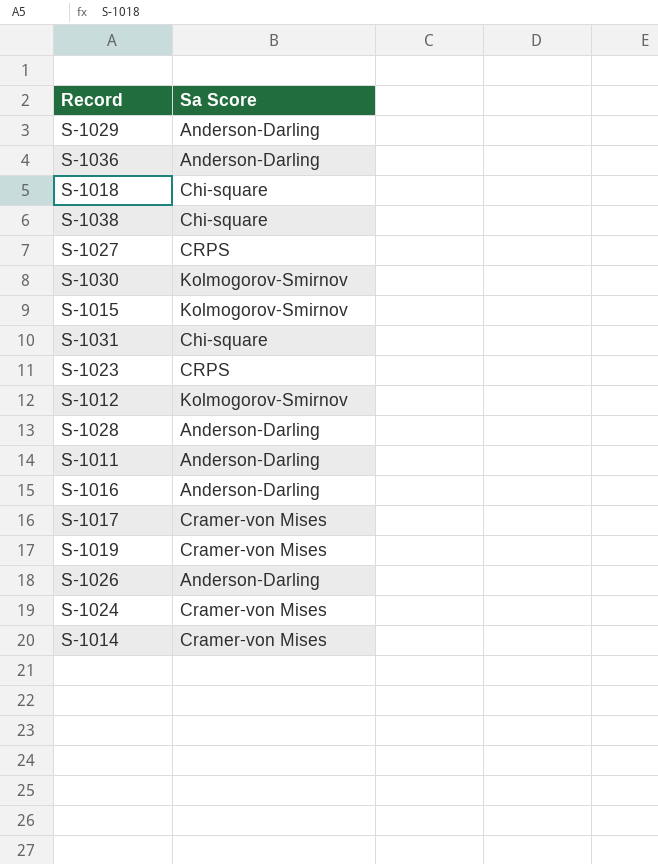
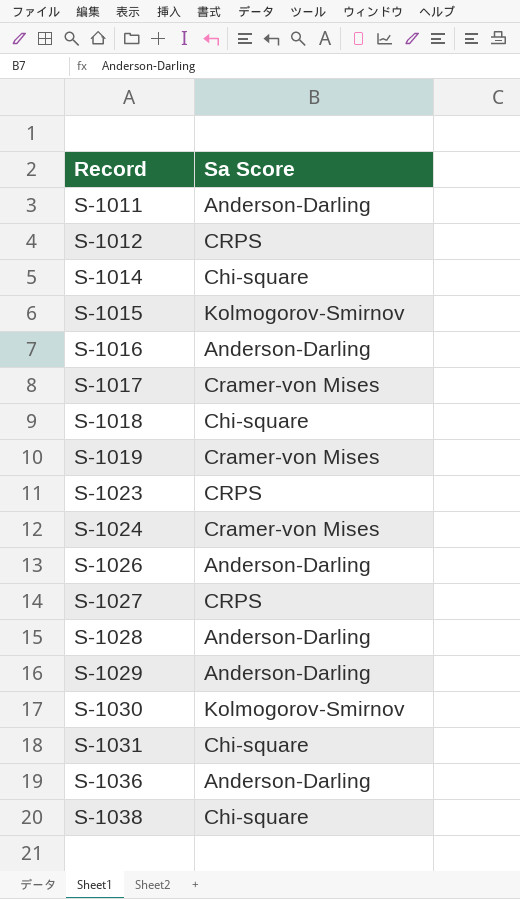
row order: none -> Record ascending
S-1012 | Sa Score: Kolmogorov-Smirnov -> CRPS
S-1014 | Sa Score: Cramer-von Mises -> Chi-square

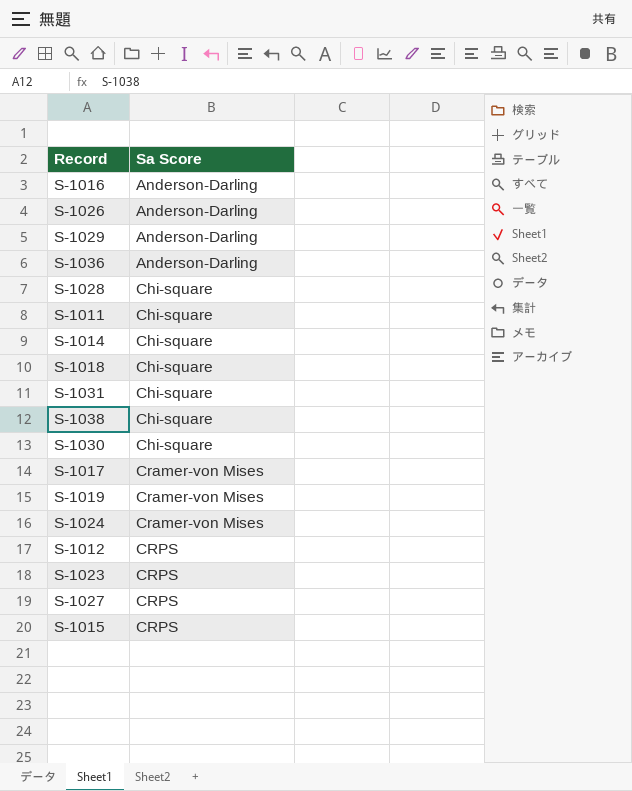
row order: Record ascending -> Sa Score ascending
S-1028 | Sa Score: Anderson-Darling -> Chi-square
S-1011 | Sa Score: Anderson-Darling -> Chi-square
S-1030 | Sa Score: Kolmogorov-Smirnov -> Chi-square
S-1015 | Sa Score: Kolmogorov-Smirnov -> CRPS

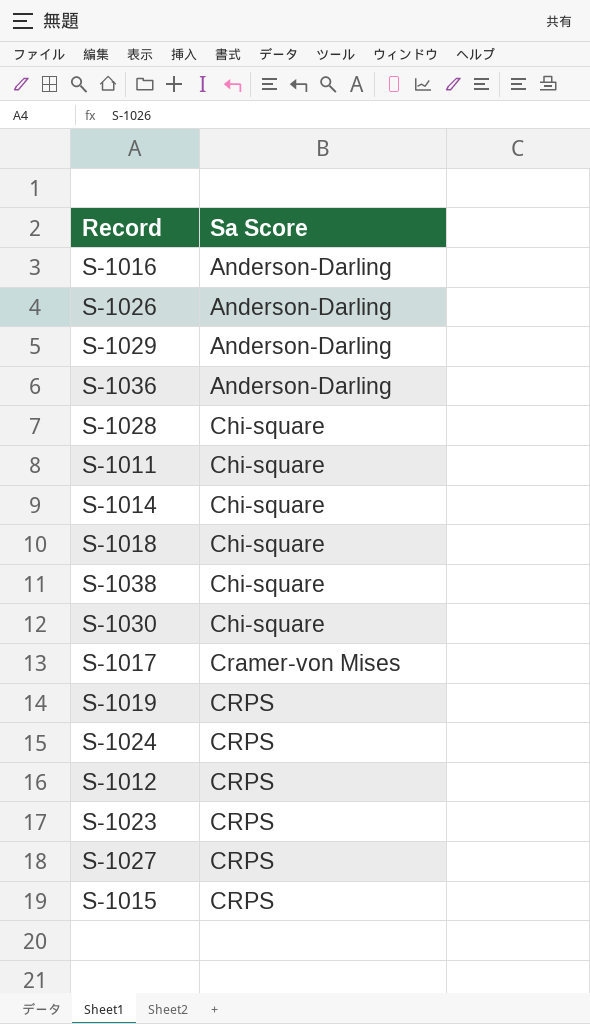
row S-1031: Chi-square -> none
S-1019 | Sa Score: Cramer-von Mises -> CRPS
S-1024 | Sa Score: Cramer-von Mises -> CRPS

